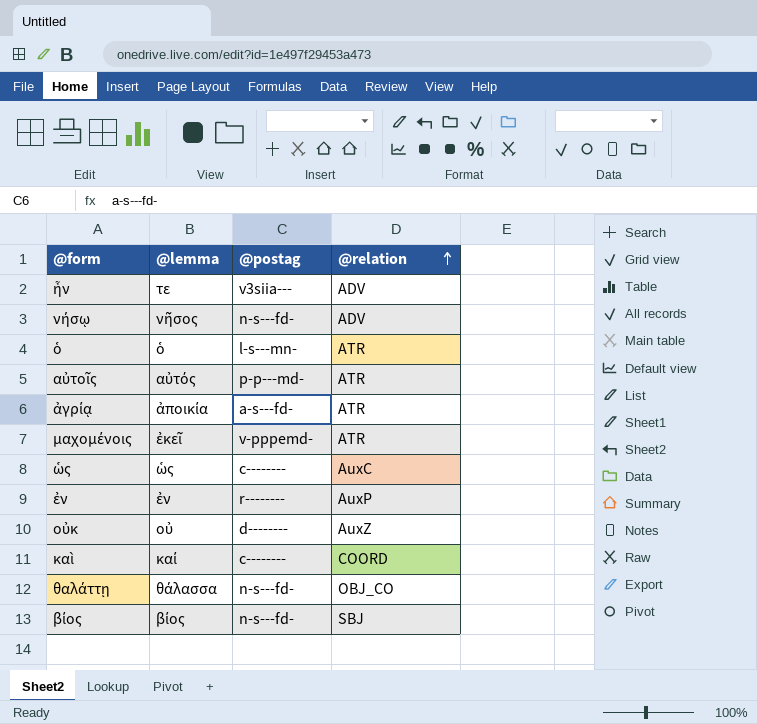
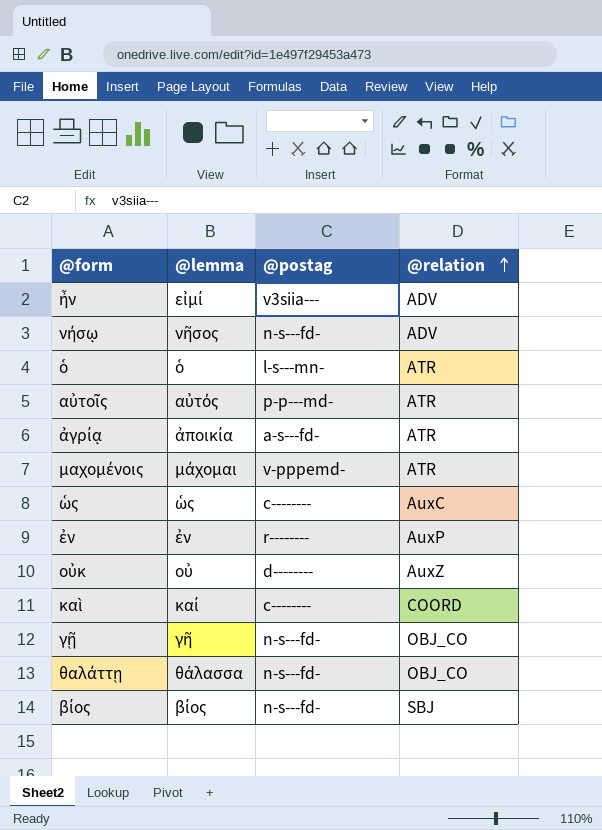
ἦν | @lemma: τε -> εἰμί
μαχομένοις | @lemma: ἐκεῖ -> μάχομαι
row γῇ: none -> γῆ | n-s---fd- | OBJ_CO

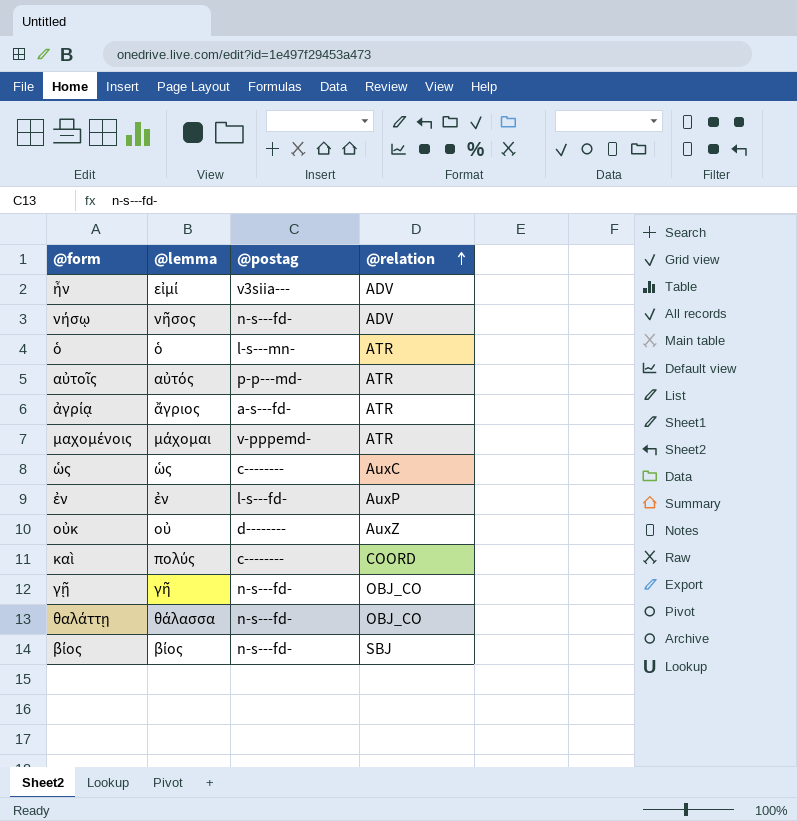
ἀγρίᾳ | @lemma: ἀποικία -> ἄγριος
ἐν | @postag: r-------- -> l-s---fd-
καὶ | @lemma: καί -> πολύς

